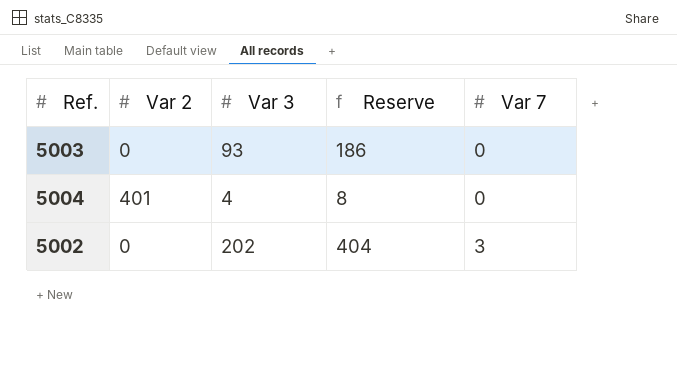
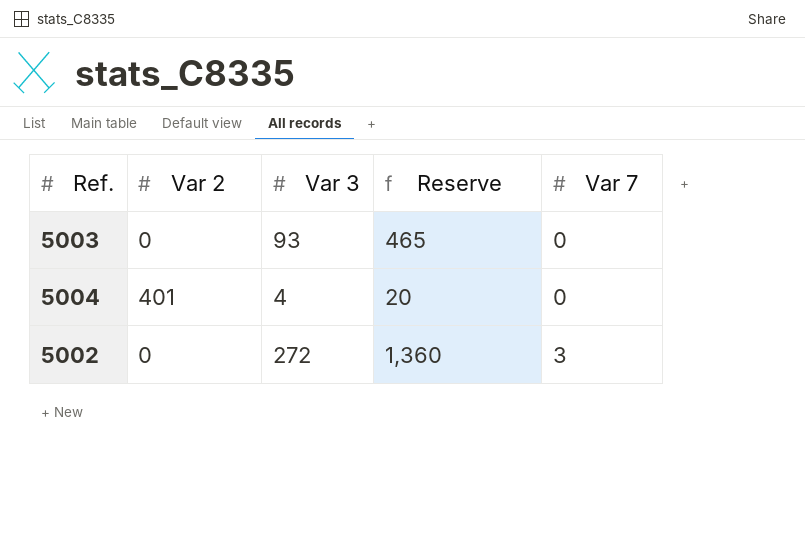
column Reserve | formula: [Var 3] * 2 -> [Var 3] * 5
5002 | Var 3: 202 -> 272

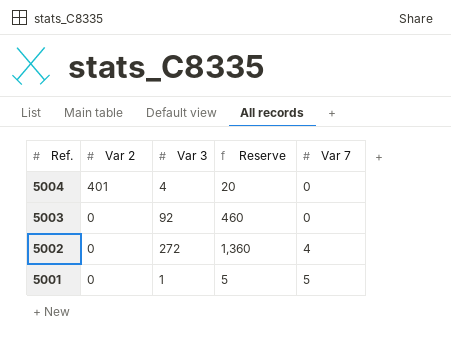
row order: Var 7 ascending -> Ref. descending
5003 | Var 3: 93 -> 92
5003 | Reserve: 465 -> 460
5002 | Var 7: 3 -> 4
row 5001: none -> 0 | 1 | 5 | 5

